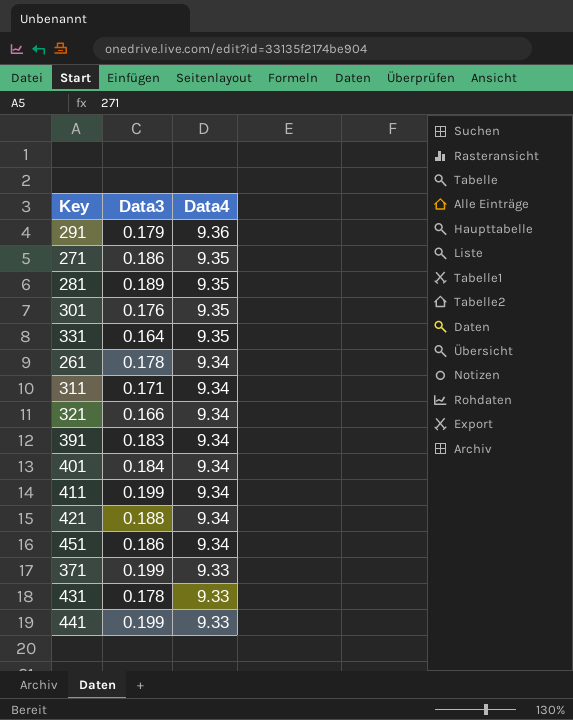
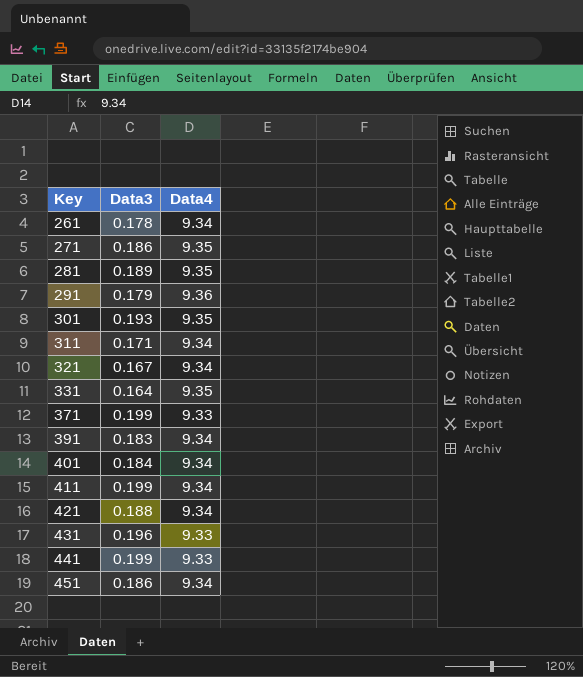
row order: Data4 descending -> Key ascending
301 | Data3: 0.176 -> 0.193
321 | Data3: 0.166 -> 0.167
431 | Data3: 0.178 -> 0.196

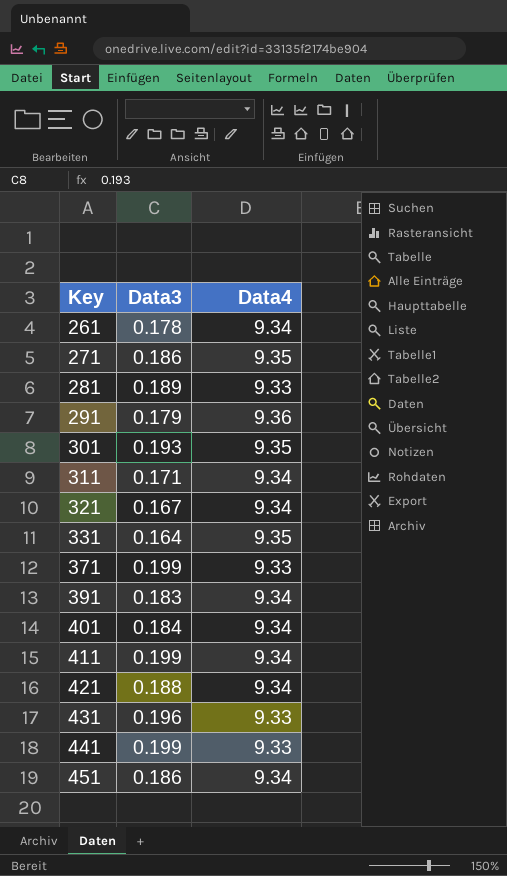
281 | Data4: 9.35 -> 9.33

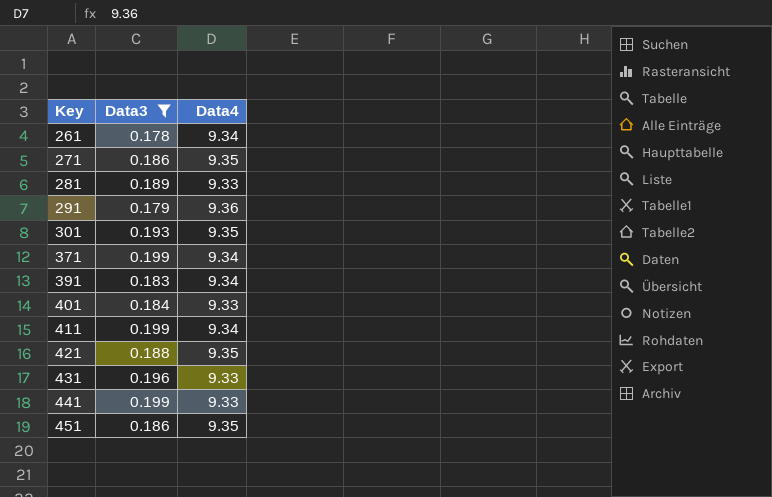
filter: none -> Data3 >= 0.178
371 | Data4: 9.33 -> 9.34
401 | Data4: 9.34 -> 9.33
421 | Data4: 9.34 -> 9.35
451 | Data4: 9.34 -> 9.35

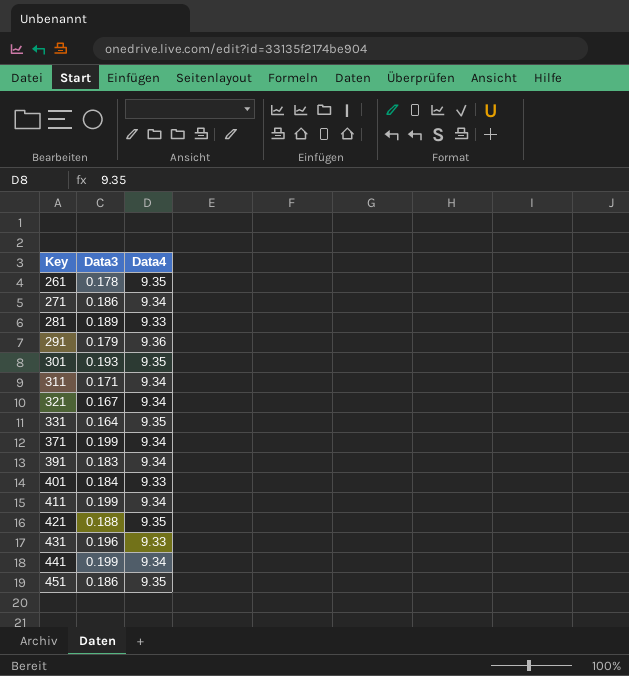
filter: Data3 >= 0.178 -> none
261 | Data4: 9.34 -> 9.35
271 | Data4: 9.35 -> 9.34
441 | Data4: 9.33 -> 9.34

